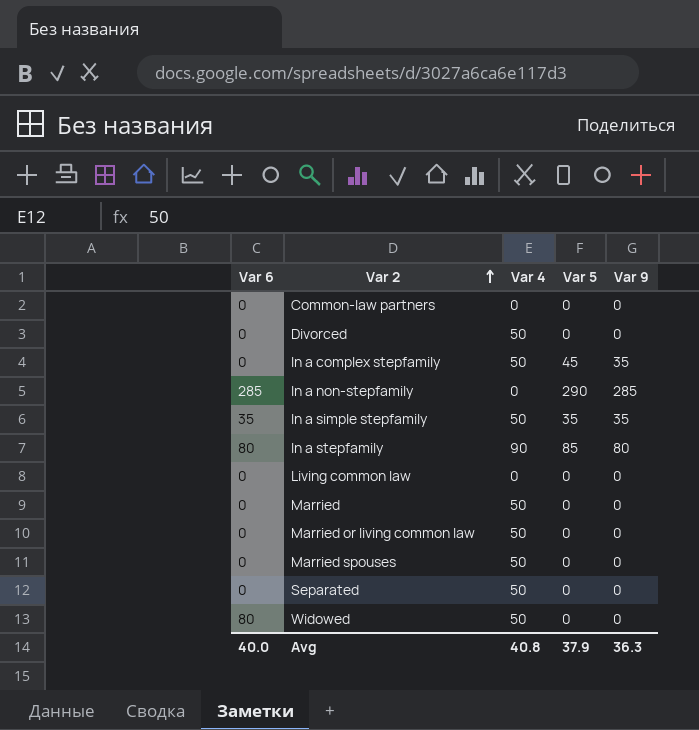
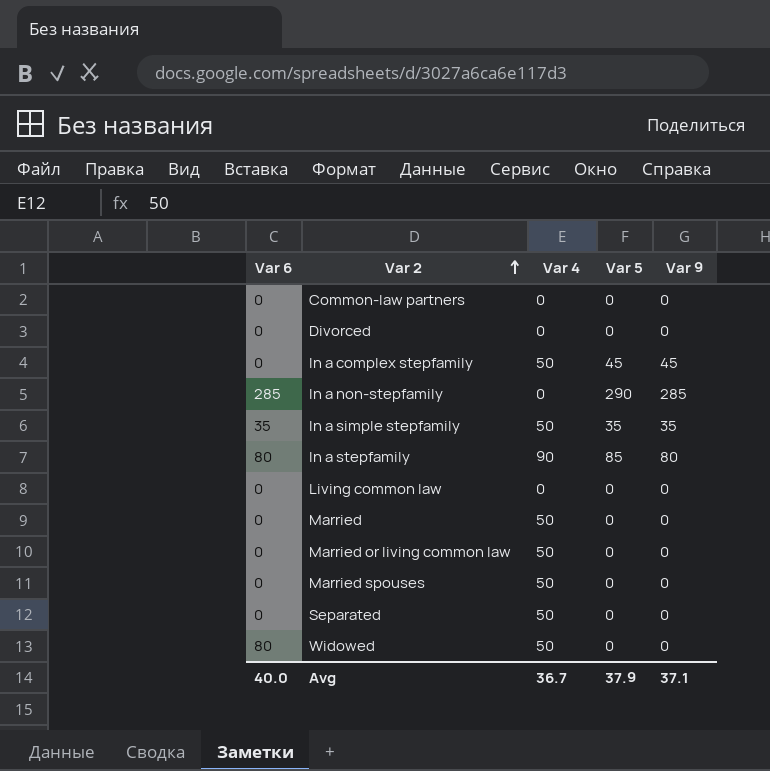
Divorced | Var 4: 50 -> 0
In a complex stepfamily | Var 9: 35 -> 45
Avg | Var 4: 40.8 -> 36.7
Avg | Var 9: 36.3 -> 37.1

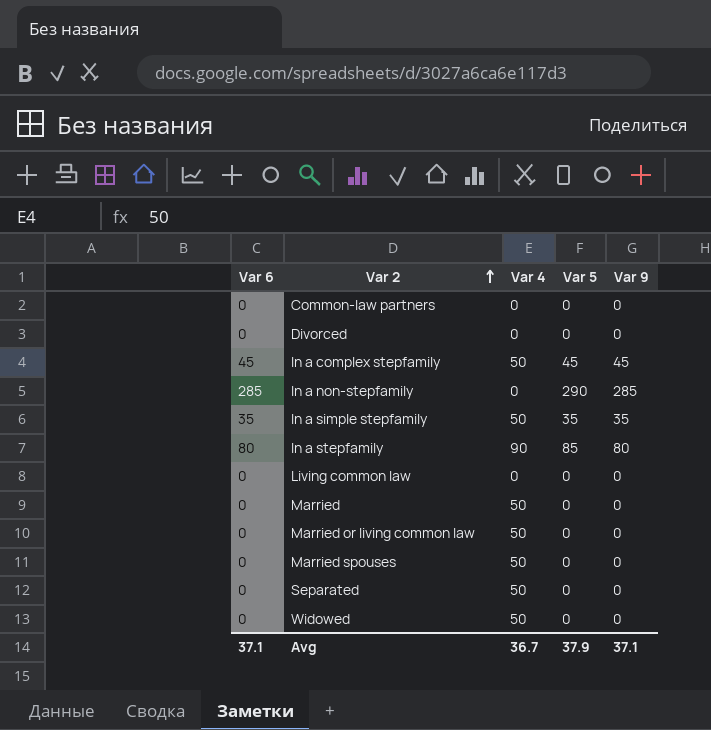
In a complex stepfamily | Var 6: 0 -> 45
Widowed | Var 6: 80 -> 0
Avg | Var 6: 40.0 -> 37.1

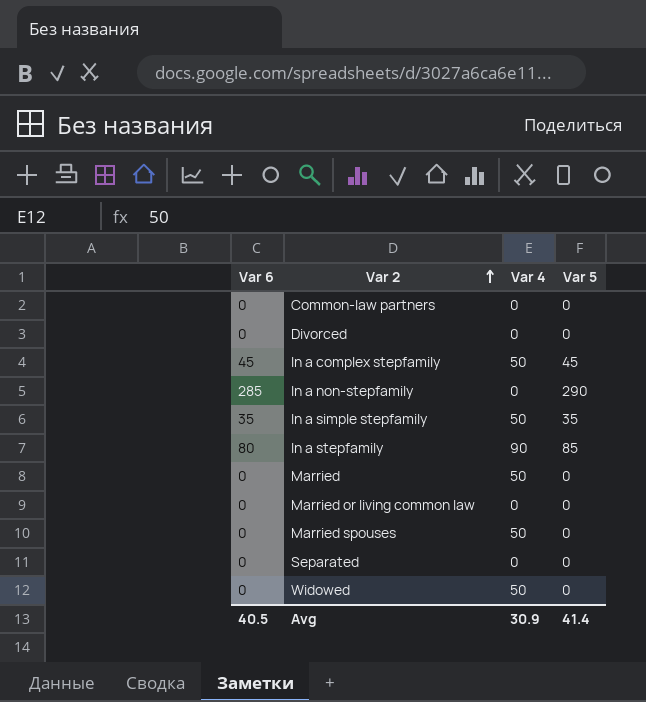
column Var 9 | position: 5 -> none
row Living common law: 0 | 0 | 0 | 0 -> none
Married or living common law | Var 4: 50 -> 0
Separated | Var 4: 50 -> 0
Avg | Var 6: 37.1 -> 40.5
Avg | Var 4: 36.7 -> 30.9
Avg | Var 5: 37.9 -> 41.4

